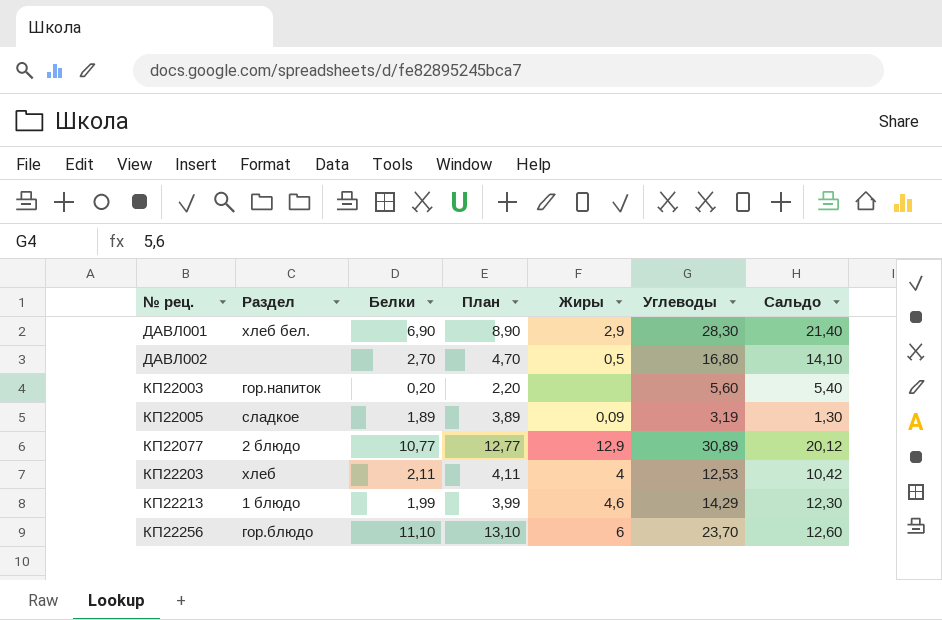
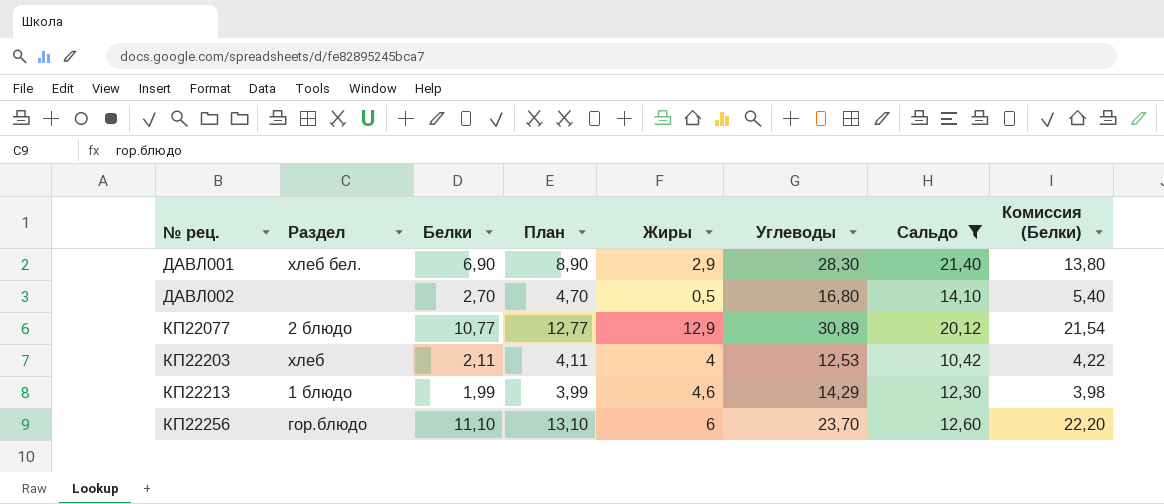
filter: none -> Сальдо >= 10,42
column Комиссия (Белки) | formula: none -> [Белки] * 2

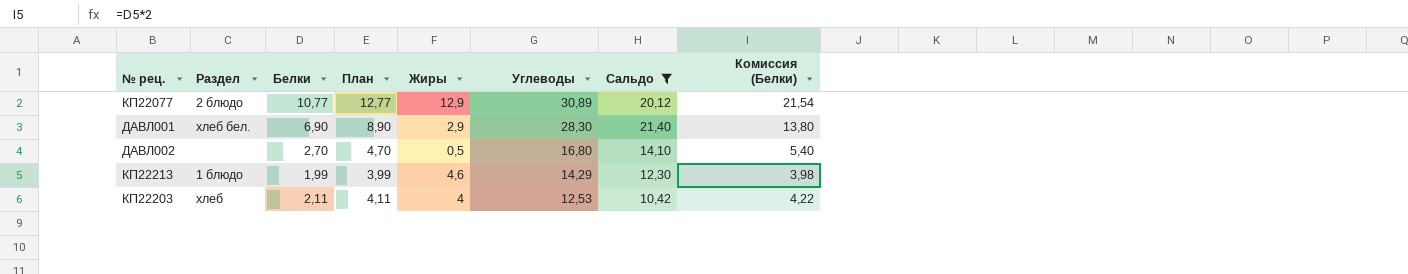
row order: № рец. ascending -> Углеводы descending
row КП22256: гор.блюдо | 11,10 | 13,10 | 6 | 23,70 | 12,60 | 22,20 -> none

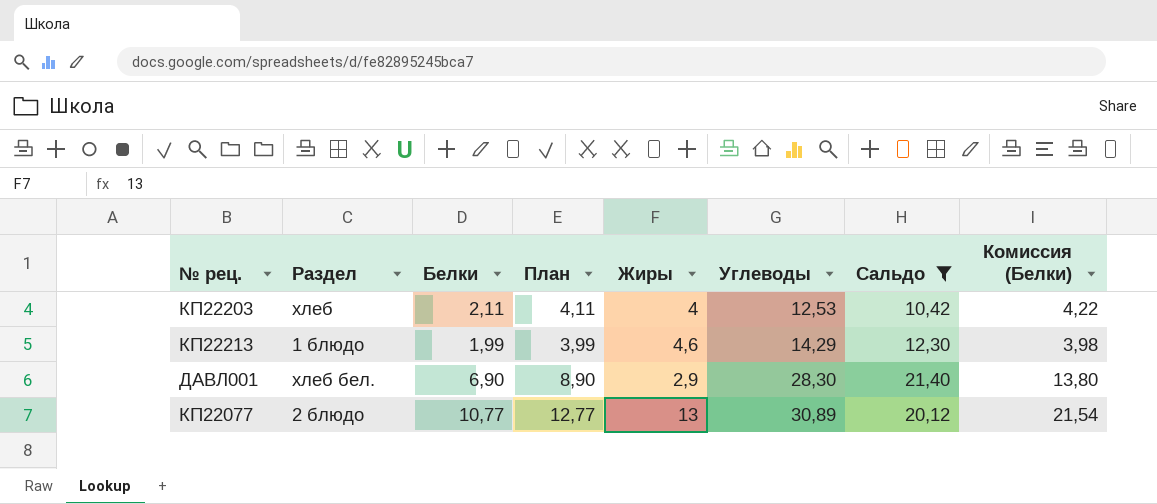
row order: Углеводы descending -> Углеводы ascending
row ДАВЛ002: none | 2,70 | 4,70 | 0,5 | 16,80 | 14,10 | 5,40 -> none
КП22077 | Жиры: 12,9 -> 13

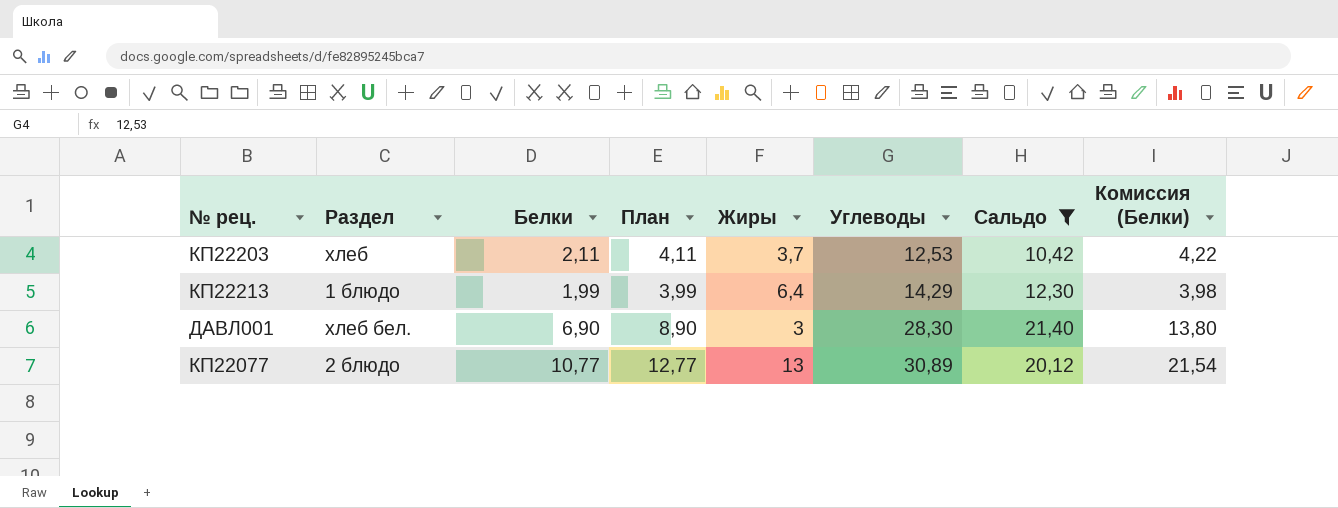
КП22203 | Жиры: 4 -> 3,7
КП22213 | Жиры: 4,6 -> 6,4
ДАВЛ001 | Жиры: 2,9 -> 3

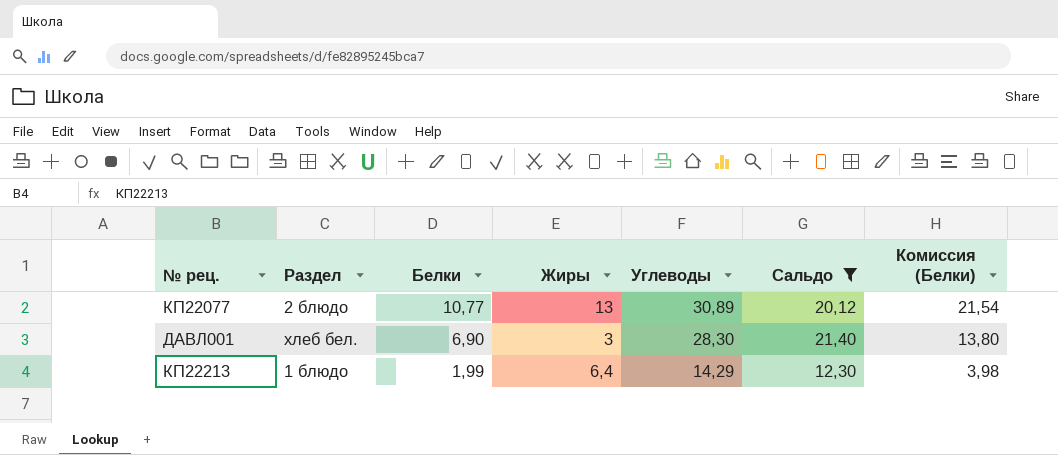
row order: Углеводы ascending -> Белки descending
column План | formula: [Белки] + 2 -> none
row КП22203: хлеб | 2,11 | 4,11 | 3,7 | 12,53 | 10,42 | 4,22 -> none

